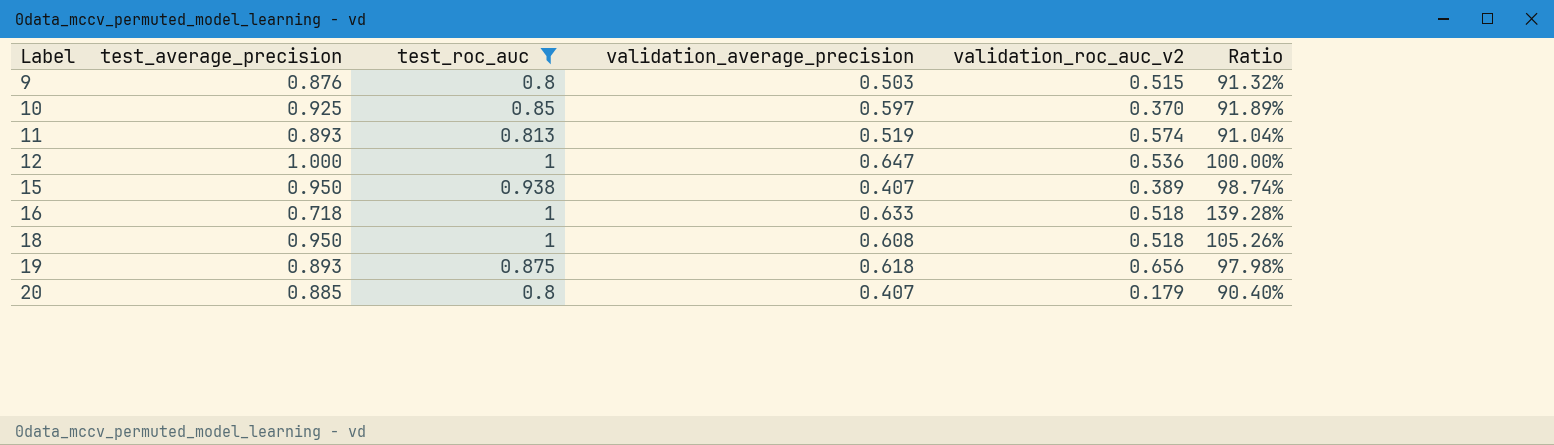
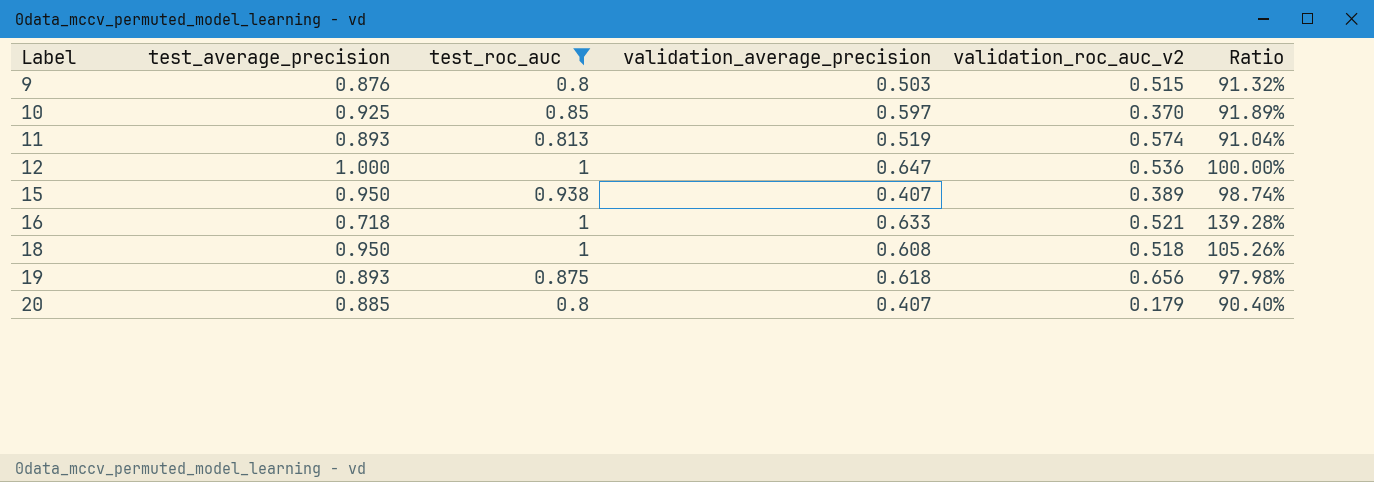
16 | validation_roc_auc_v2: 0.518 -> 0.521

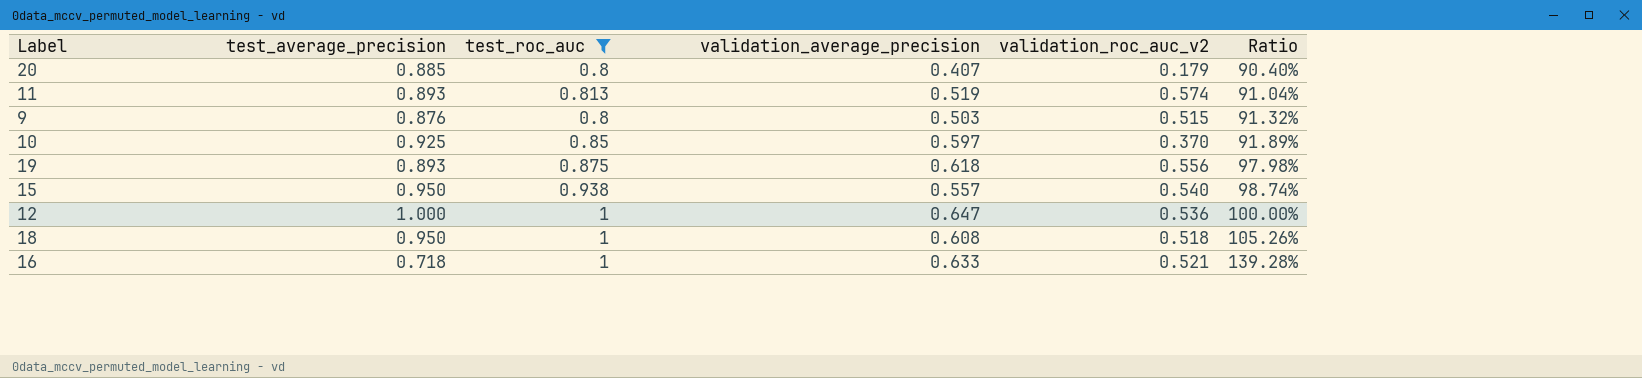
row order: Label ascending -> Ratio ascending
19 | validation_roc_auc_v2: 0.656 -> 0.556
15 | validation_average_precision: 0.407 -> 0.557
15 | validation_roc_auc_v2: 0.389 -> 0.540

